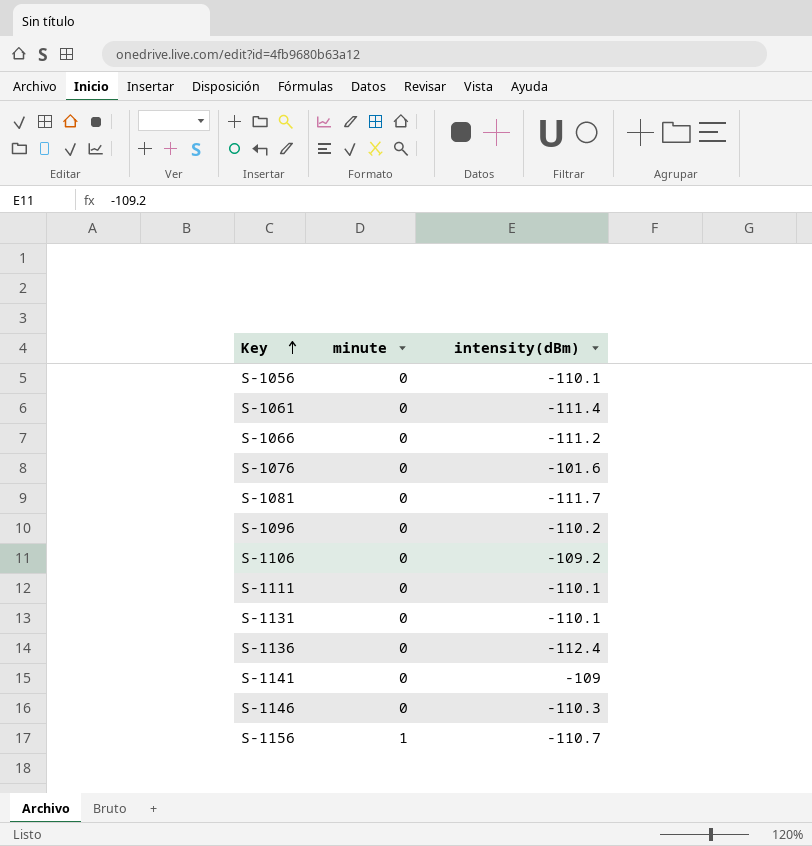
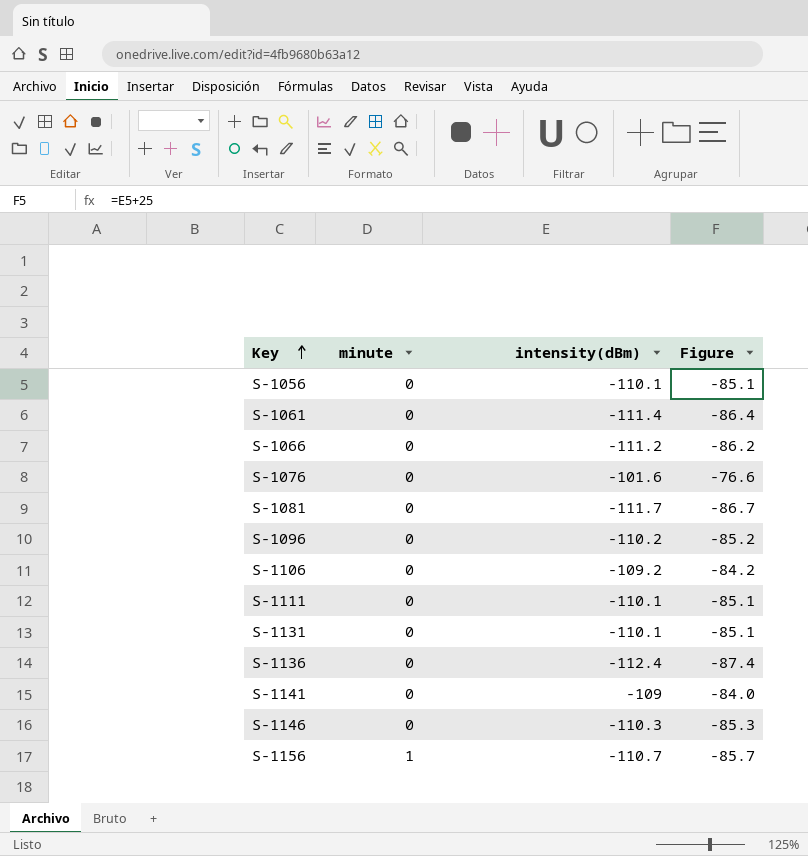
column Figure | formula: none -> [intensity(dBm)] + 25

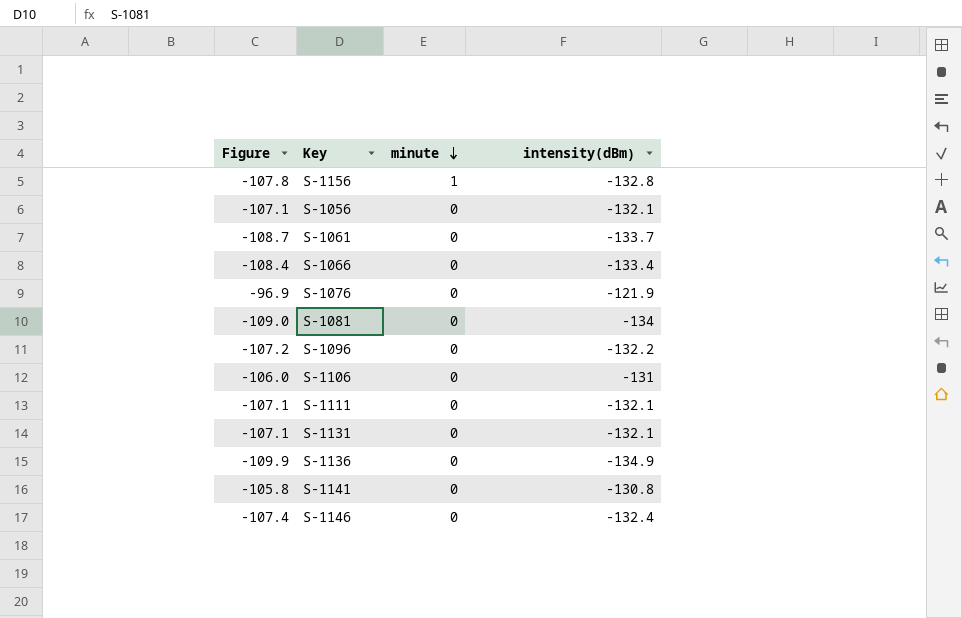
row order: Key ascending -> minute descending
column Figure | position: 4 -> 1
S-1156 | Figure: -85.7 -> -107.8
S-1156 | intensity(dBm): -110.7 -> -132.8
S-1056 | Figure: -85.1 -> -107.1
S-1056 | intensity(dBm): -110.1 -> -132.1
S-1061 | Figure: -86.4 -> -108.7
S-1061 | intensity(dBm): -111.4 -> -133.7
S-1066 | Figure: -86.2 -> -108.4
S-1066 | intensity(dBm): -111.2 -> -133.4
S-1076 | Figure: -76.6 -> -96.9
S-1076 | intensity(dBm): -101.6 -> -121.9
S-1081 | Figure: -86.7 -> -109.0
S-1081 | intensity(dBm): -111.7 -> -134
S-1096 | Figure: -85.2 -> -107.2
S-1096 | intensity(dBm): -110.2 -> -132.2
S-1106 | Figure: -84.2 -> -106.0
S-1106 | intensity(dBm): -109.2 -> -131
S-1111 | Figure: -85.1 -> -107.1
S-1111 | intensity(dBm): -110.1 -> -132.1
S-1131 | Figure: -85.1 -> -107.1
S-1131 | intensity(dBm): -110.1 -> -132.1
S-1136 | Figure: -87.4 -> -109.9
S-1136 | intensity(dBm): -112.4 -> -134.9
S-1141 | Figure: -84.0 -> -105.8
S-1141 | intensity(dBm): -109 -> -130.8
S-1146 | Figure: -85.3 -> -107.4
S-1146 | intensity(dBm): -110.3 -> -132.4

